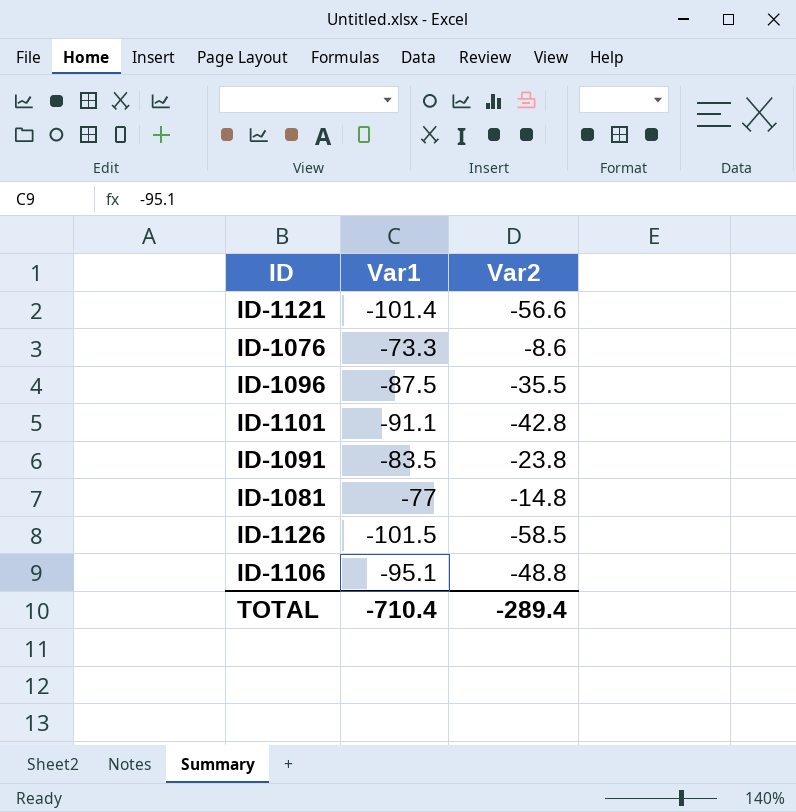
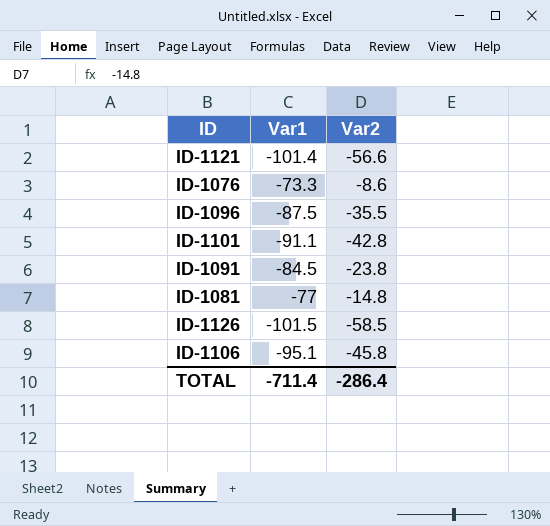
ID-1091 | Var1: -83.5 -> -84.5
ID-1106 | Var2: -48.8 -> -45.8
TOTAL | Var1: -710.4 -> -711.4
TOTAL | Var2: -289.4 -> -286.4

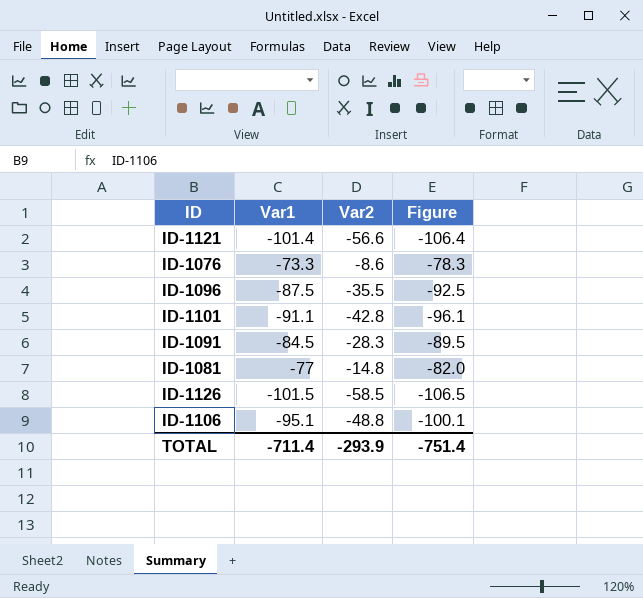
column Figure | formula: none -> [Var1] - 5
ID-1091 | Var2: -23.8 -> -28.3
ID-1106 | Var2: -45.8 -> -48.8
TOTAL | Var2: -286.4 -> -293.9

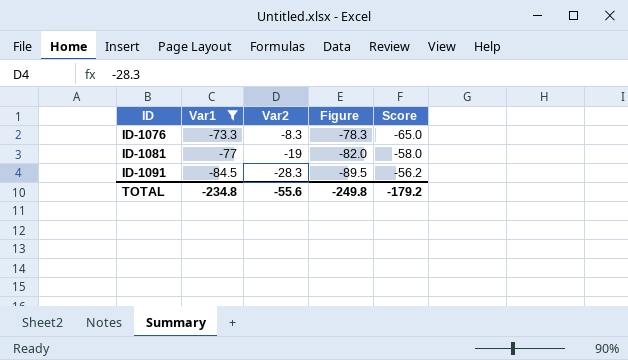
filter: none -> Var1 >= -84.5
row order: none -> ID ascending
column Score | formula: none -> [Var1] - [Var2]
ID-1076 | Var2: -8.6 -> -8.3
ID-1081 | Var2: -14.8 -> -19
TOTAL | Var1: -711.4 -> -234.8
TOTAL | Var2: -293.9 -> -55.6
TOTAL | Figure: -751.4 -> -249.8

